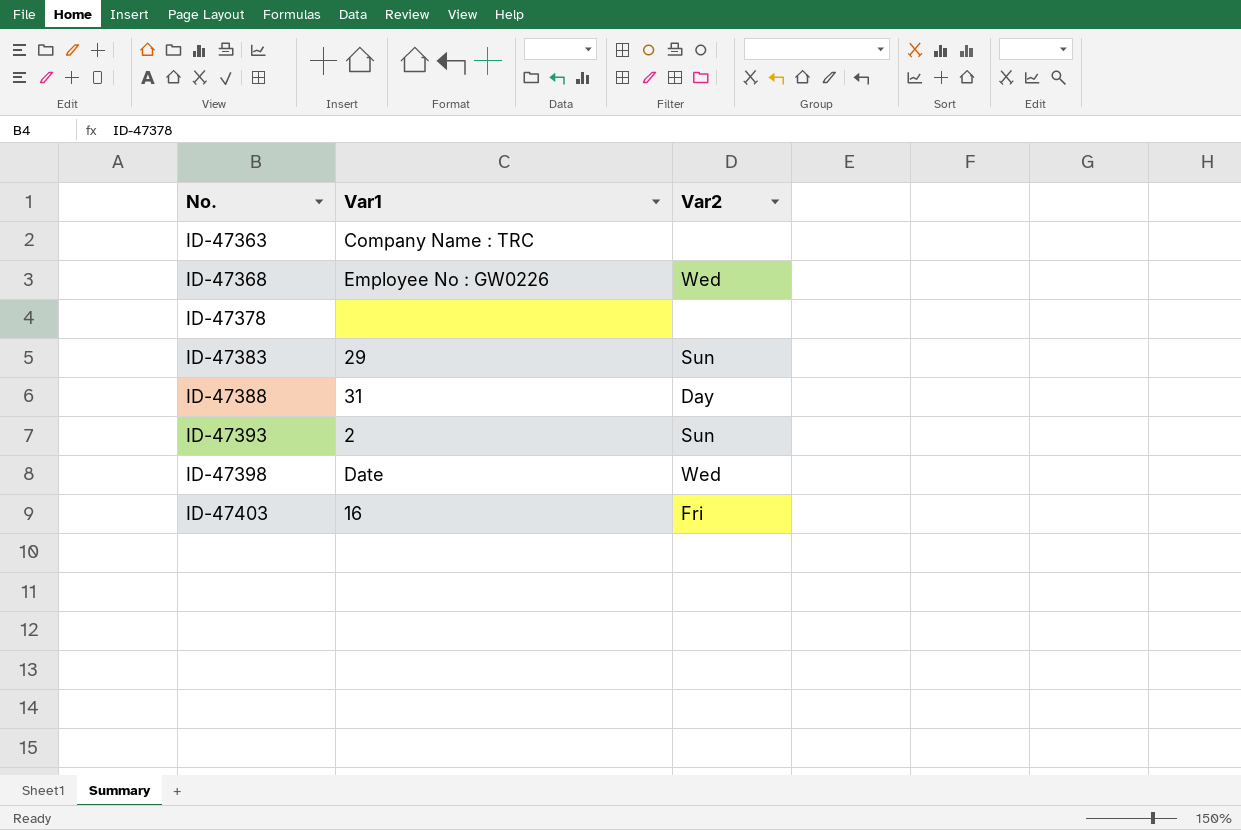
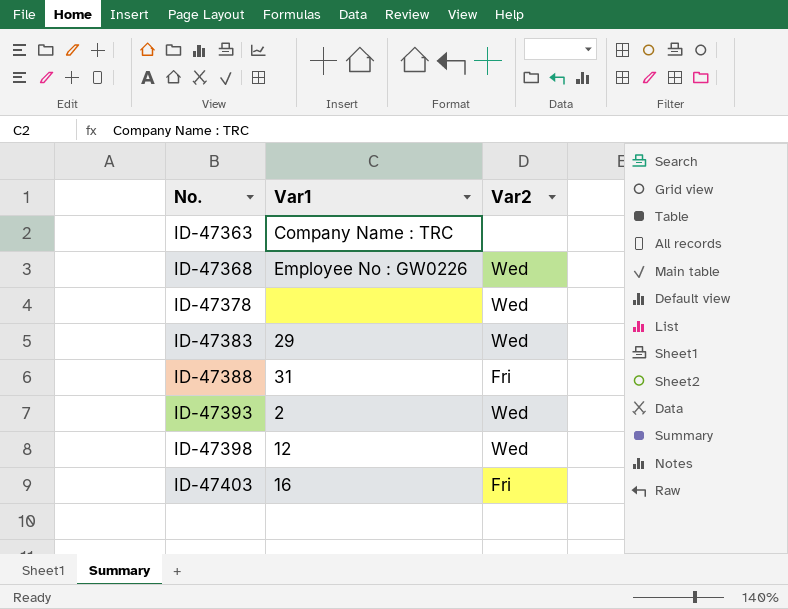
ID-47378 | Var2: none -> Wed
ID-47383 | Var2: Sun -> Wed
ID-47388 | Var2: Day -> Fri
ID-47393 | Var2: Sun -> Wed
ID-47398 | Var1: Date -> 12

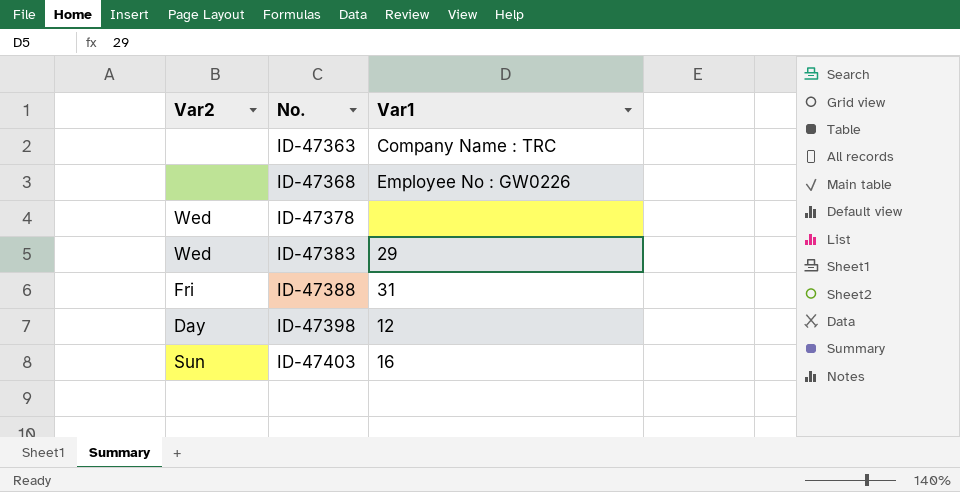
column Var2 | position: 3 -> 1
row ID-47393: 2 | Wed -> none
ID-47368 | Var2: Wed -> none
ID-47398 | Var2: Wed -> Day
ID-47403 | Var2: Fri -> Sun

